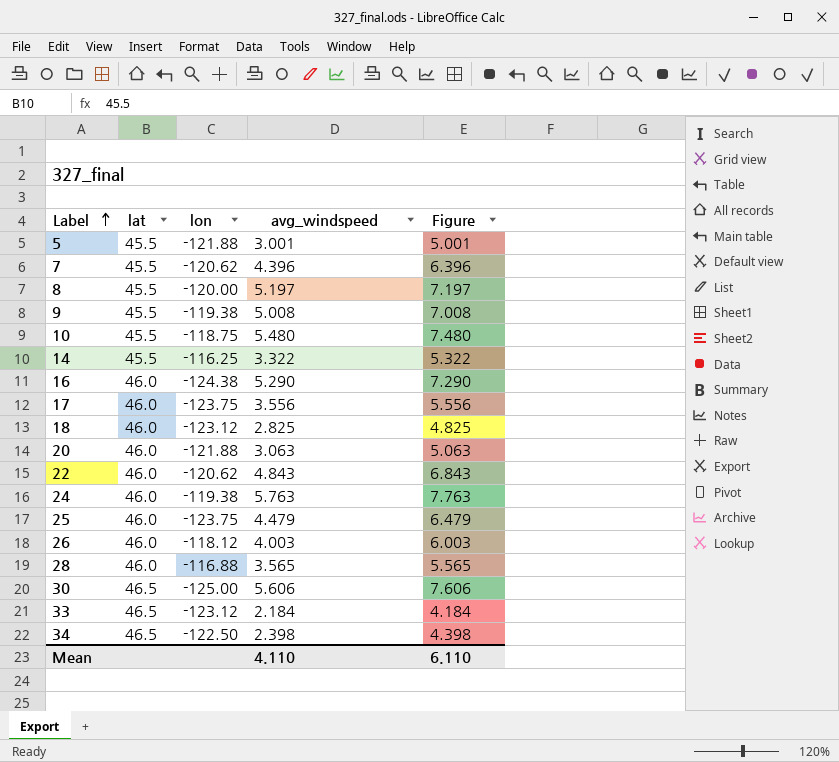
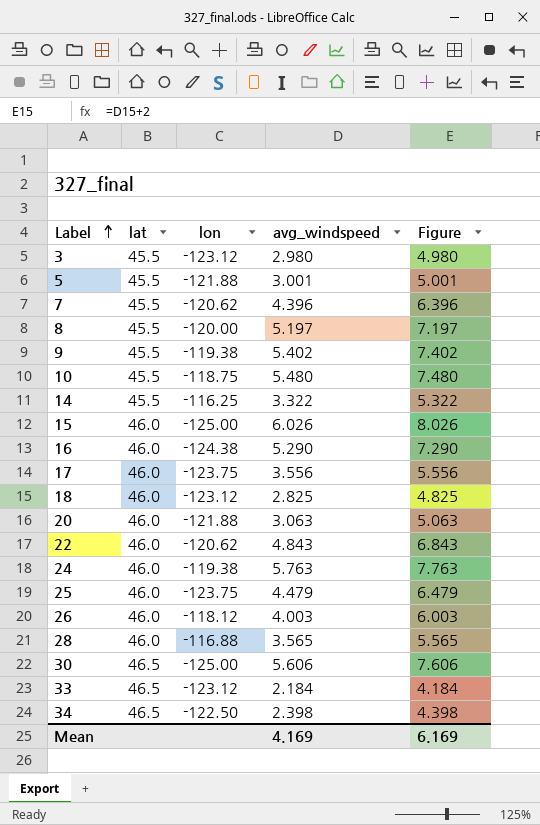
row 3: none -> 45.5 | -123.12 | 2.980 | 4.980
9 | avg_windspeed: 5.008 -> 5.402
9 | Figure: 7.008 -> 7.402
row 15: none -> 46.0 | -125.00 | 6.026 | 8.026
Mean | avg_windspeed: 4.110 -> 4.169
Mean | Figure: 6.110 -> 6.169

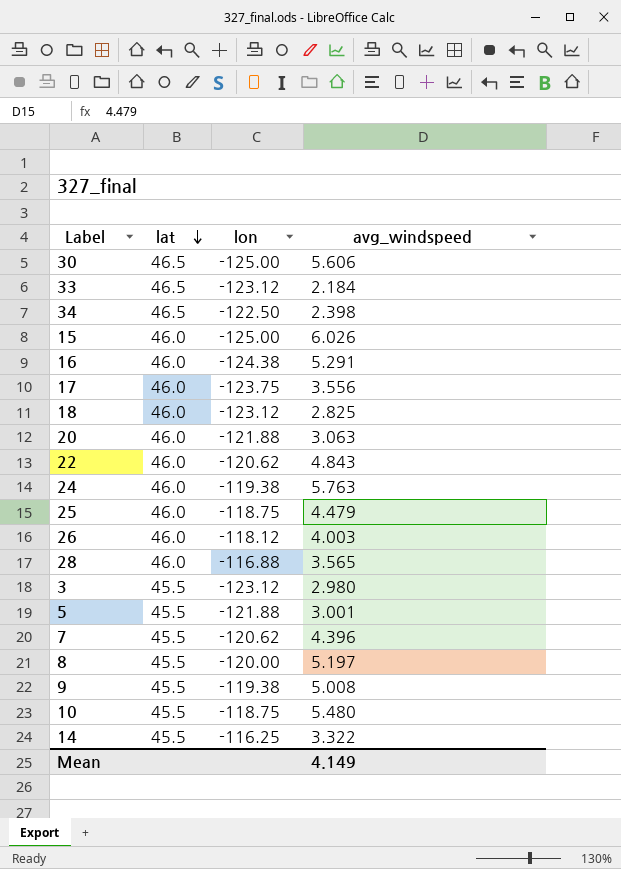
row order: Label ascending -> lat descending
column Figure | formula: [avg_windspeed] + 2 -> none
16 | avg_windspeed: 5.290 -> 5.291
25 | lon: -123.75 -> -118.75
9 | avg_windspeed: 5.402 -> 5.008
Mean | avg_windspeed: 4.169 -> 4.149

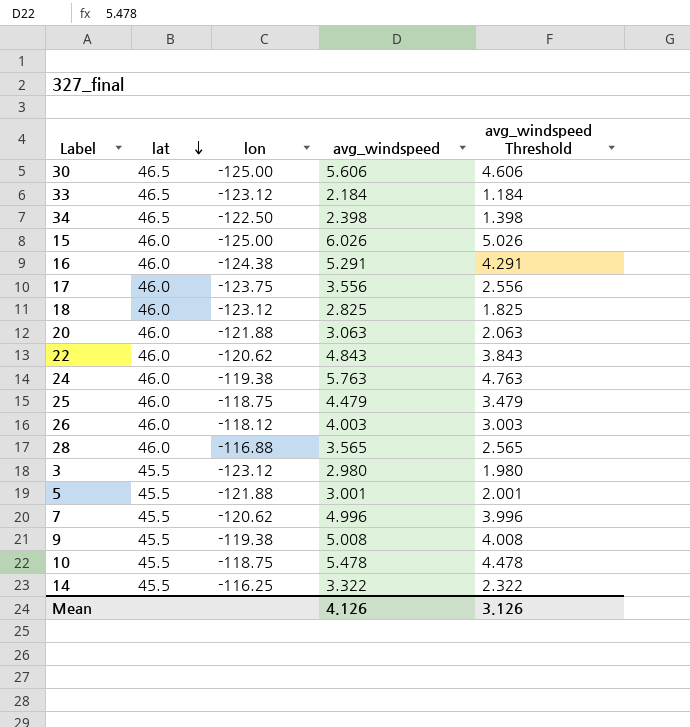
column avg_windspeed Threshold | formula: none -> [avg_windspeed] - 1
row 8: 45.5 | -120.00 | 5.197 -> none
7 | avg_windspeed: 4.396 -> 4.996
10 | avg_windspeed: 5.480 -> 5.478
Mean | avg_windspeed: 4.149 -> 4.126

